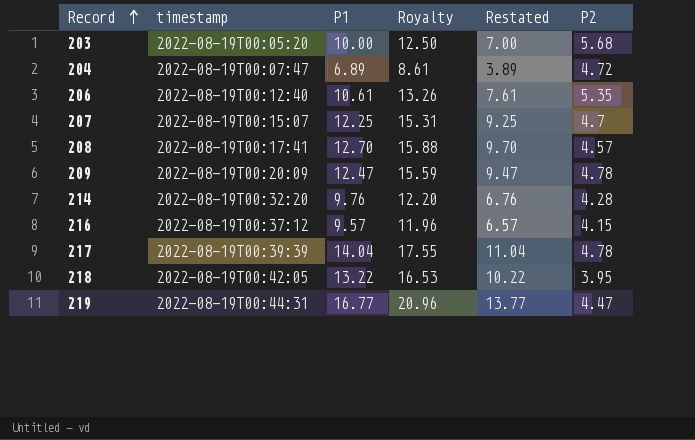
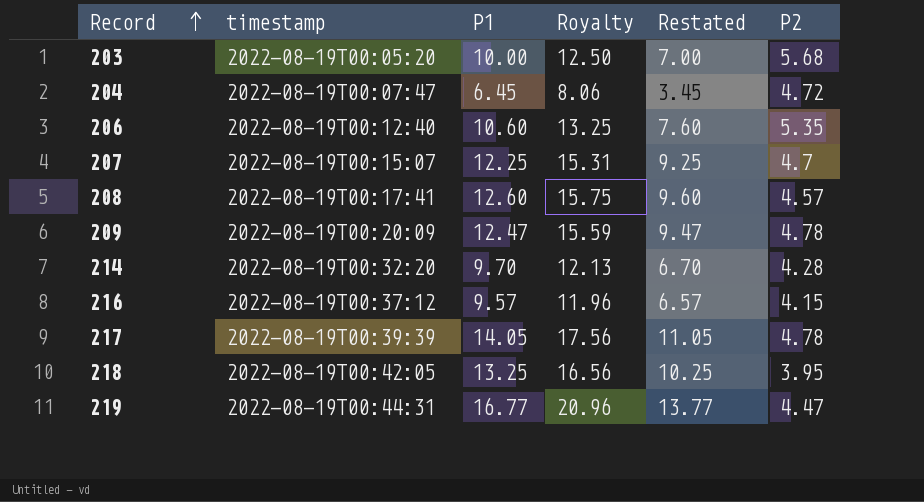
204 | P1: 6.89 -> 6.45
204 | Royalty: 8.61 -> 8.06
204 | Restated: 3.89 -> 3.45
206 | P1: 10.61 -> 10.60
206 | Royalty: 13.26 -> 13.25
206 | Restated: 7.61 -> 7.60
208 | P1: 12.70 -> 12.60
208 | Royalty: 15.88 -> 15.75
208 | Restated: 9.70 -> 9.60
214 | P1: 9.76 -> 9.70
214 | Royalty: 12.20 -> 12.13
214 | Restated: 6.76 -> 6.70
217 | P1: 14.04 -> 14.05
217 | Royalty: 17.55 -> 17.56
217 | Restated: 11.04 -> 11.05
218 | P1: 13.22 -> 13.25
218 | Royalty: 16.53 -> 16.56
218 | Restated: 10.22 -> 10.25

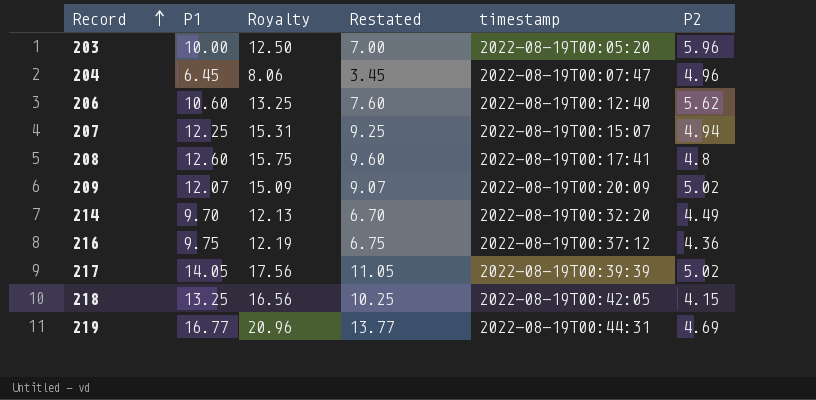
column timestamp | position: 2 -> 5
203 | P2: 5.68 -> 5.96
204 | P2: 4.72 -> 4.96
206 | P2: 5.35 -> 5.62
207 | P2: 4.7 -> 4.94
208 | P2: 4.57 -> 4.8
209 | P1: 12.47 -> 12.07
209 | Royalty: 15.59 -> 15.09
209 | Restated: 9.47 -> 9.07
209 | P2: 4.78 -> 5.02
214 | P2: 4.28 -> 4.49
216 | P1: 9.57 -> 9.75
216 | Royalty: 11.96 -> 12.19
216 | Restated: 6.57 -> 6.75
216 | P2: 4.15 -> 4.36
217 | P2: 4.78 -> 5.02
218 | P2: 3.95 -> 4.15
219 | P2: 4.47 -> 4.69

